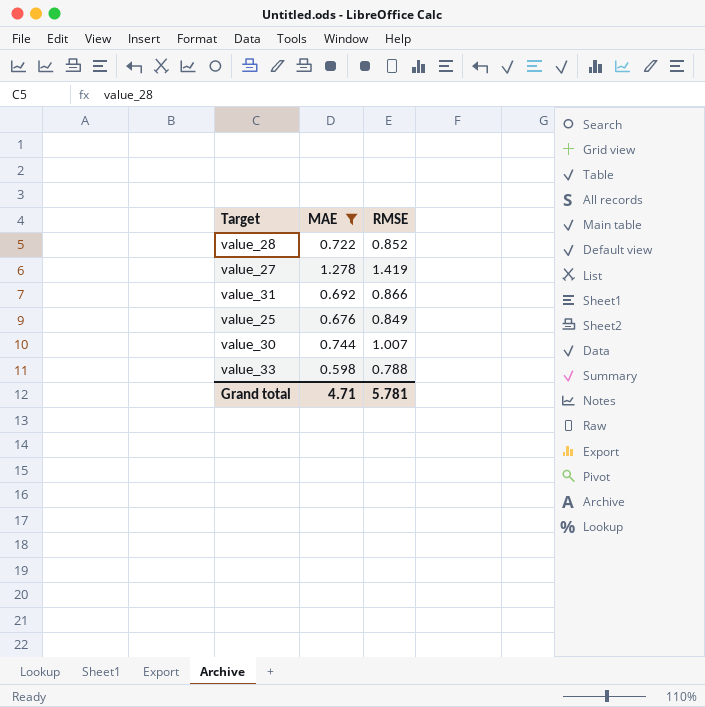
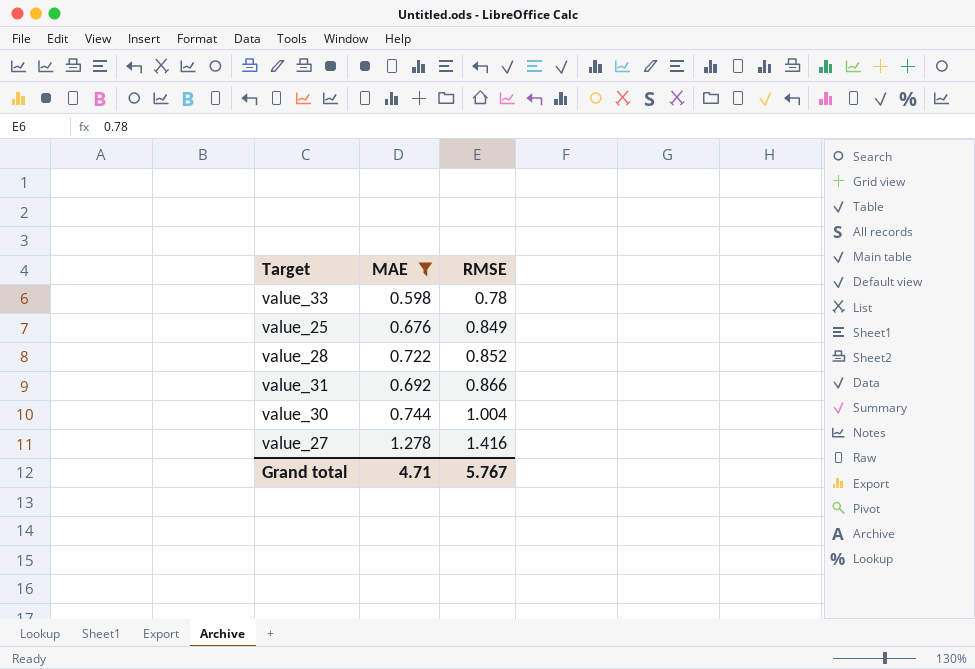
row order: none -> RMSE ascending
value_33 | RMSE: 0.788 -> 0.78
value_30 | RMSE: 1.007 -> 1.004
value_27 | RMSE: 1.419 -> 1.416
Grand total | RMSE: 5.781 -> 5.767

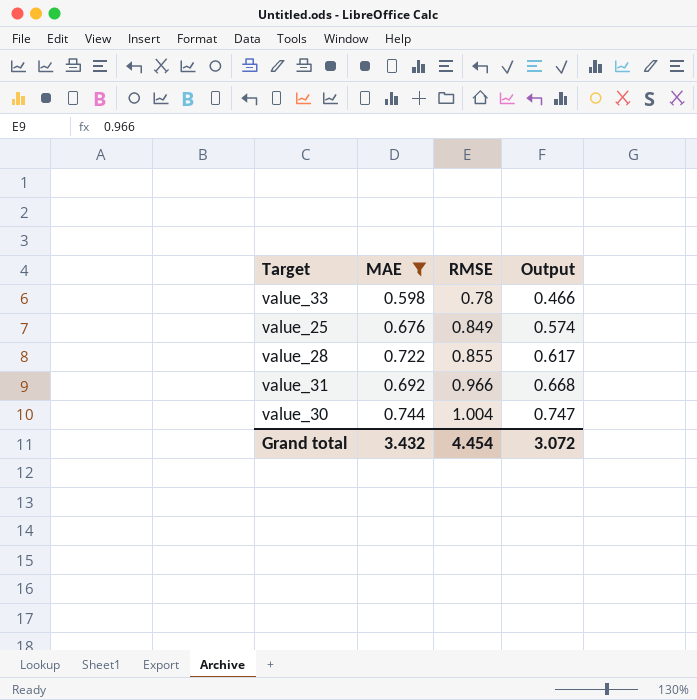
column Output | formula: none -> [MAE] * [RMSE]
row value_27: 1.278 | 1.416 -> none
value_28 | RMSE: 0.852 -> 0.855
value_31 | RMSE: 0.866 -> 0.966
Grand total | MAE: 4.71 -> 3.432
Grand total | RMSE: 5.767 -> 4.454

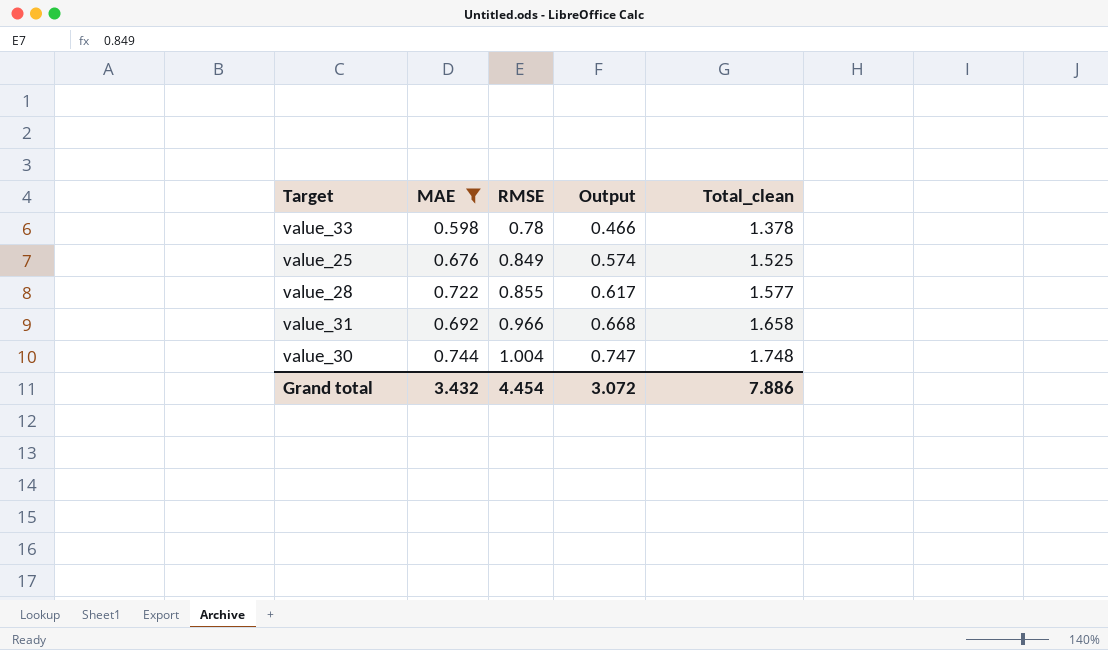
column Total_clean | formula: none -> [MAE] + [RMSE]

